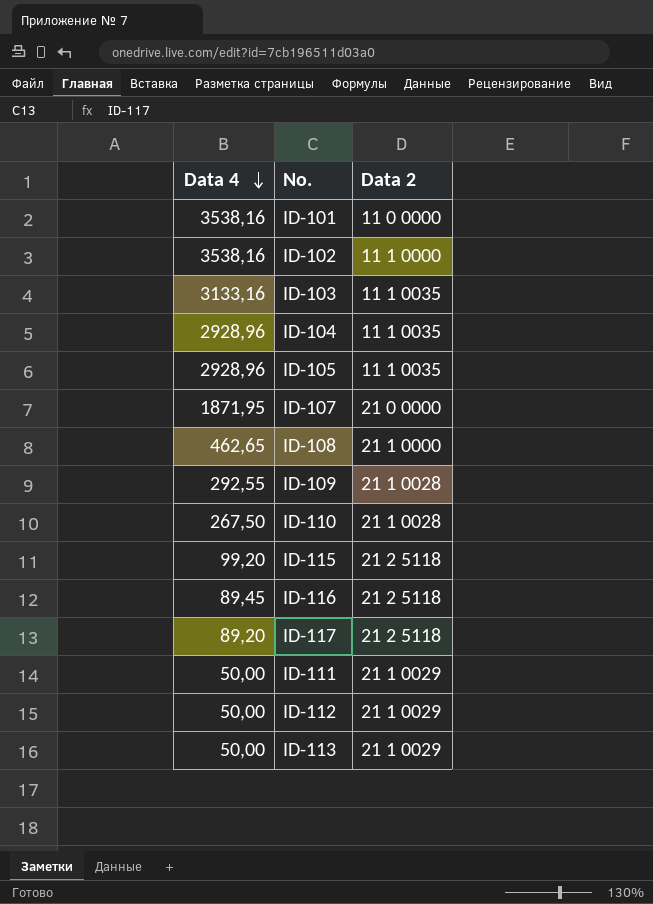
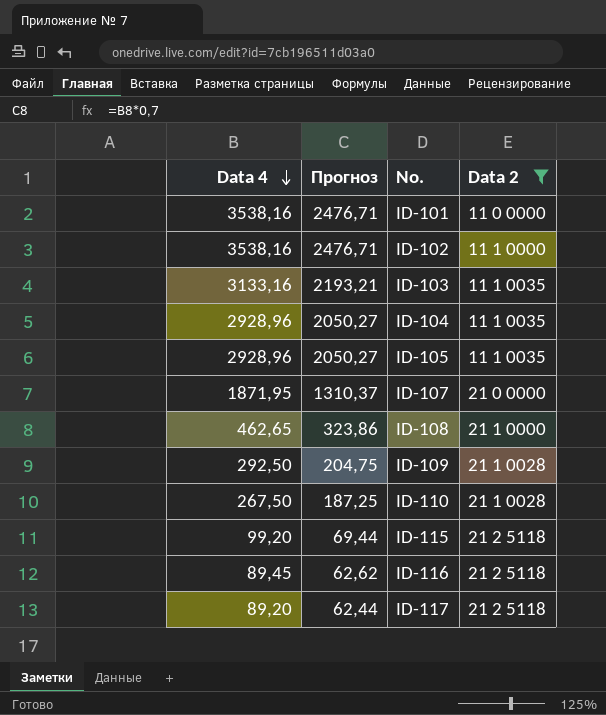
filter: none -> Data 2 != 21 1 0029
column Прогноз | formula: none -> [Data 4] * 0,7
ID-109 | Data 4: 292,55 -> 292,50

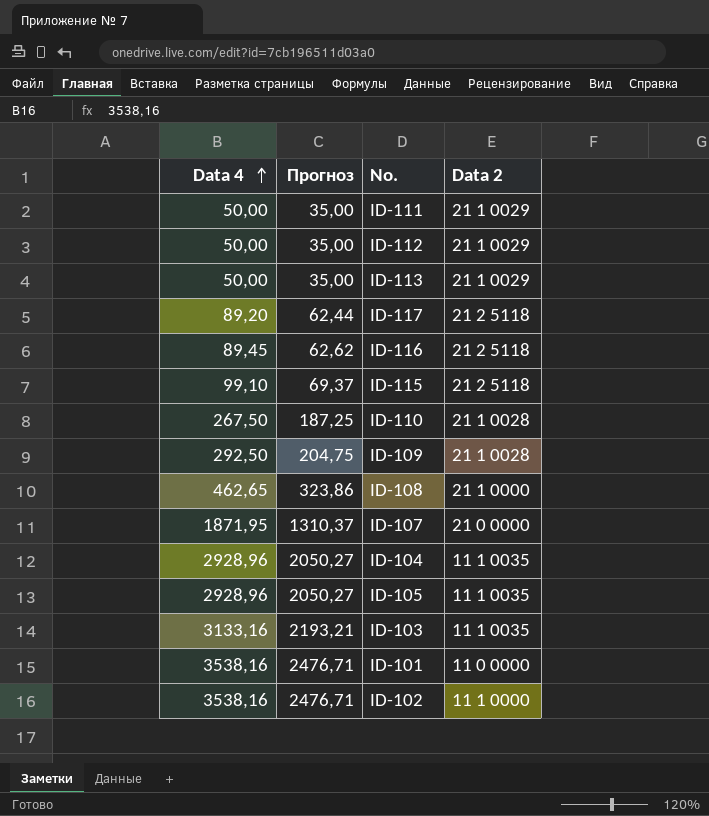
filter: Data 2 != 21 1 0029 -> none
row order: Data 4 descending -> Data 4 ascending
ID-115 | Data 4: 99,20 -> 99,10
ID-115 | Прогноз: 69,44 -> 69,37

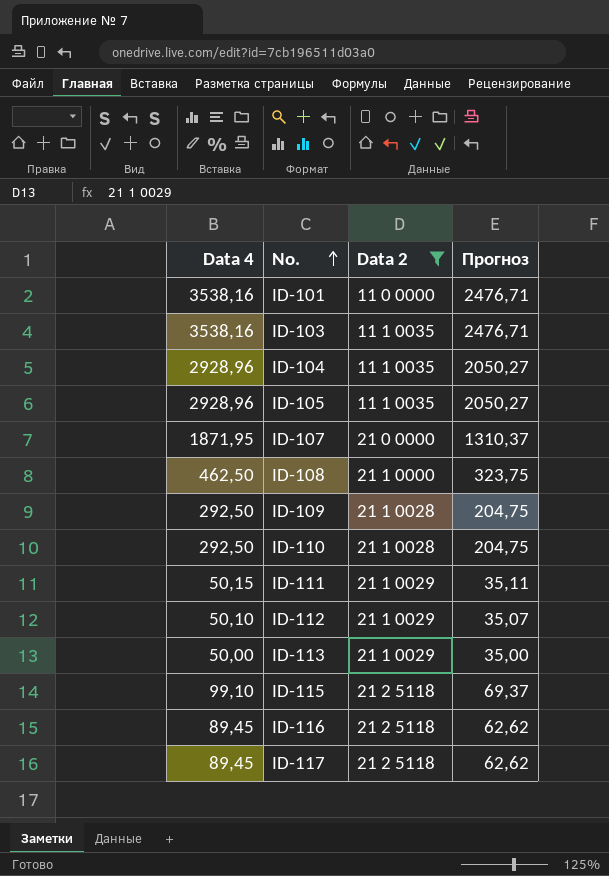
filter: none -> Data 2 != 11 1 0000
row order: Data 4 ascending -> No. ascending
column Прогноз | position: 2 -> 4
ID-103 | Data 4: 3133,16 -> 3538,16
ID-103 | Прогноз: 2193,21 -> 2476,71
ID-108 | Data 4: 462,65 -> 462,50
ID-108 | Прогноз: 323,86 -> 323,75
ID-110 | Data 4: 267,50 -> 292,50
ID-110 | Прогноз: 187,25 -> 204,75
ID-111 | Data 4: 50,00 -> 50,15
ID-111 | Прогноз: 35,00 -> 35,11
ID-112 | Data 4: 50,00 -> 50,10
ID-112 | Прогноз: 35,00 -> 35,07
ID-117 | Data 4: 89,20 -> 89,45
ID-117 | Прогноз: 62,44 -> 62,62

